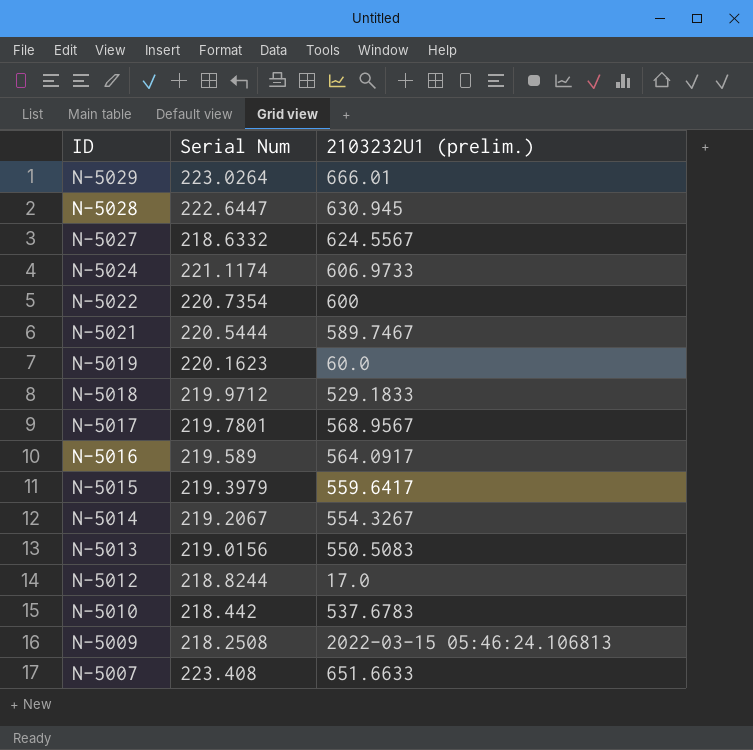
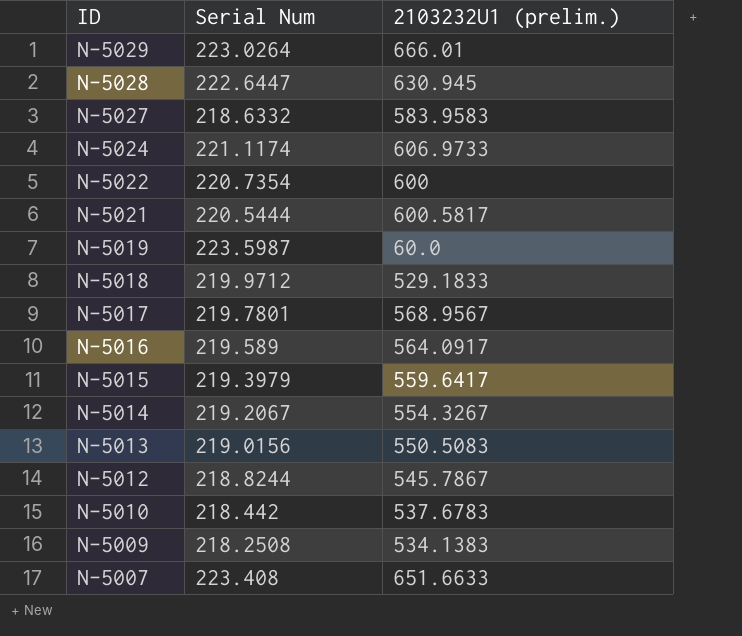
N-5027 | 2103232U1 (prelim.): 624.5567 -> 583.9583
N-5021 | 2103232U1 (prelim.): 589.7467 -> 600.5817
N-5019 | Serial Num: 220.1623 -> 223.5987
N-5012 | 2103232U1 (prelim.): 17.0 -> 545.7867
N-5009 | 2103232U1 (prelim.): 2022-03-15 05:46:24.106813 -> 534.1383

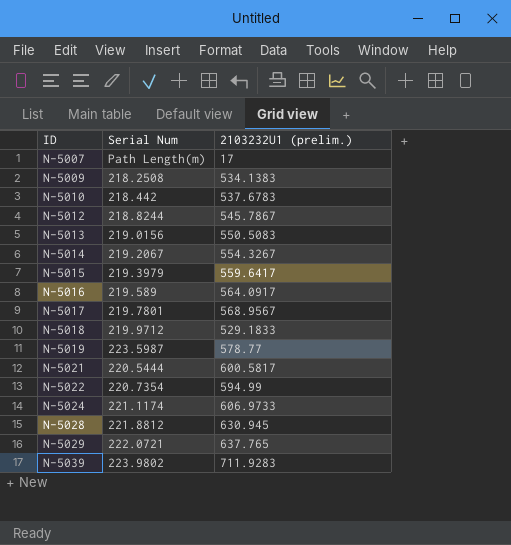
row order: ID descending -> ID ascending
row N-5027: 218.6332 | 583.9583 -> none
N-5007 | Serial Num: 223.408 -> Path Length(m)
N-5007 | 2103232U1 (prelim.): 651.6633 -> 17
N-5019 | 2103232U1 (prelim.): 60.0 -> 578.77
N-5022 | 2103232U1 (prelim.): 600 -> 594.99
N-5028 | Serial Num: 222.6447 -> 221.8812
N-5029 | Serial Num: 223.0264 -> 222.0721
N-5029 | 2103232U1 (prelim.): 666.01 -> 637.765
row N-5039: none -> 223.9802 | 711.9283

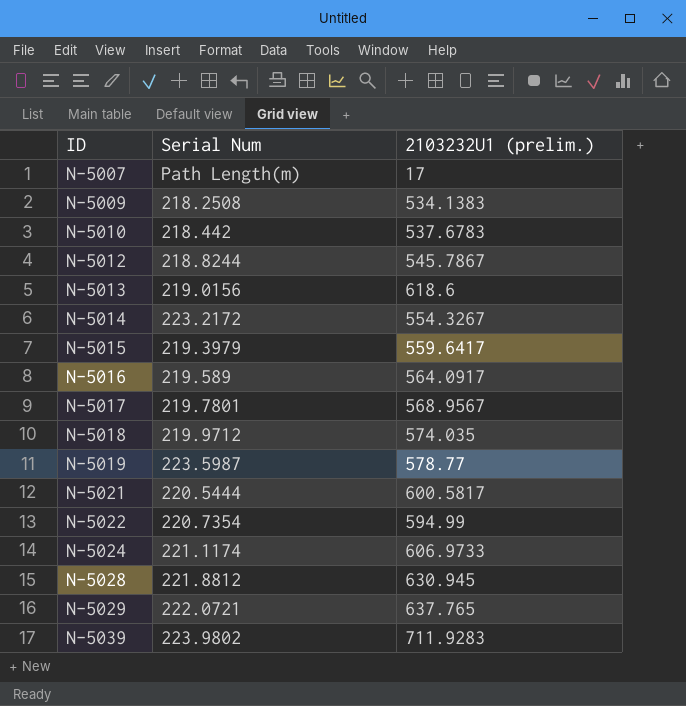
N-5013 | 2103232U1 (prelim.): 550.5083 -> 618.6
N-5014 | Serial Num: 219.2067 -> 223.2172
N-5018 | 2103232U1 (prelim.): 529.1833 -> 574.035

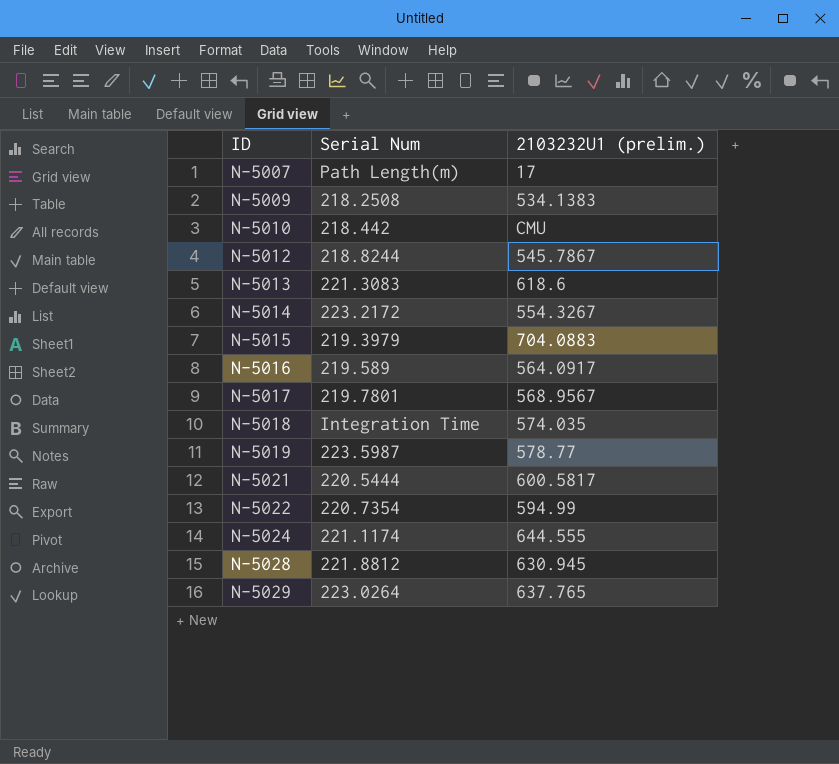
row N-5039: 223.9802 | 711.9283 -> none
N-5010 | 2103232U1 (prelim.): 537.6783 -> CMU
N-5013 | Serial Num: 219.0156 -> 221.3083
N-5015 | 2103232U1 (prelim.): 559.6417 -> 704.0883
N-5018 | Serial Num: 219.9712 -> Integration Time
N-5024 | 2103232U1 (prelim.): 606.9733 -> 644.555
N-5029 | Serial Num: 222.0721 -> 223.0264

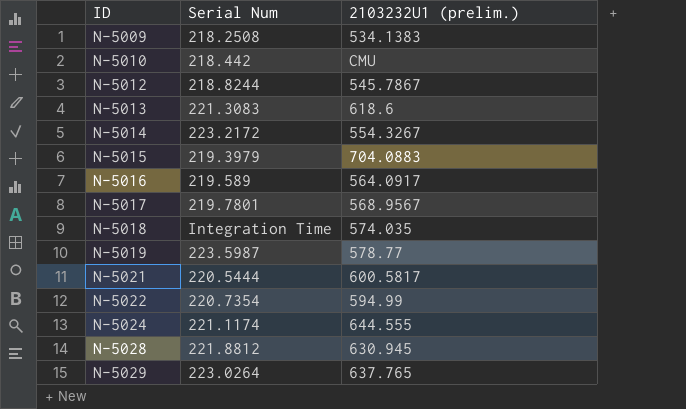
row N-5007: Path Length(m) | 17 -> none

